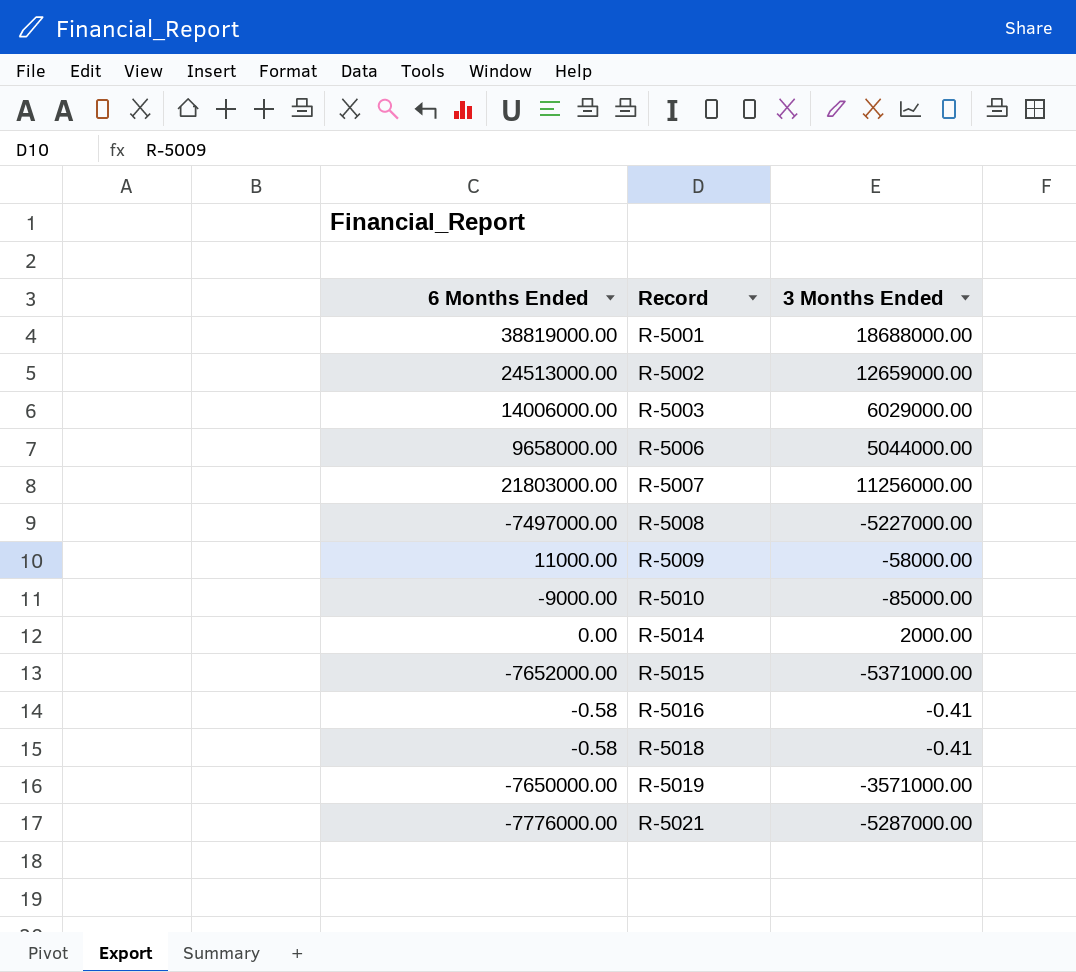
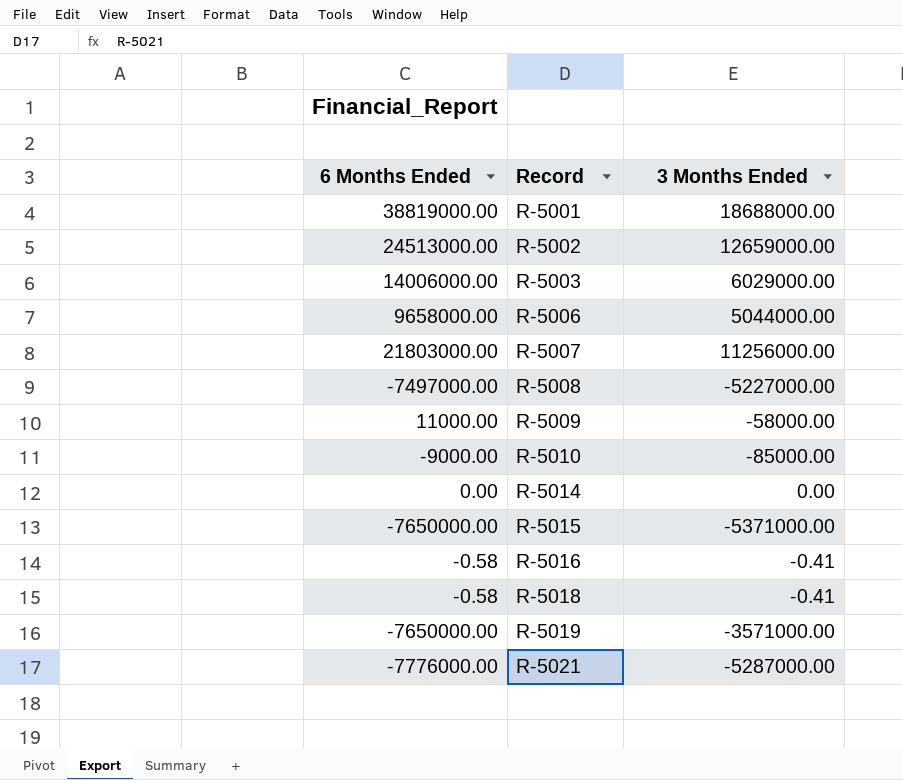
R-5014 | 3 Months Ended: 2000.00 -> 0.00
R-5015 | 6 Months Ended: -7652000.00 -> -7650000.00

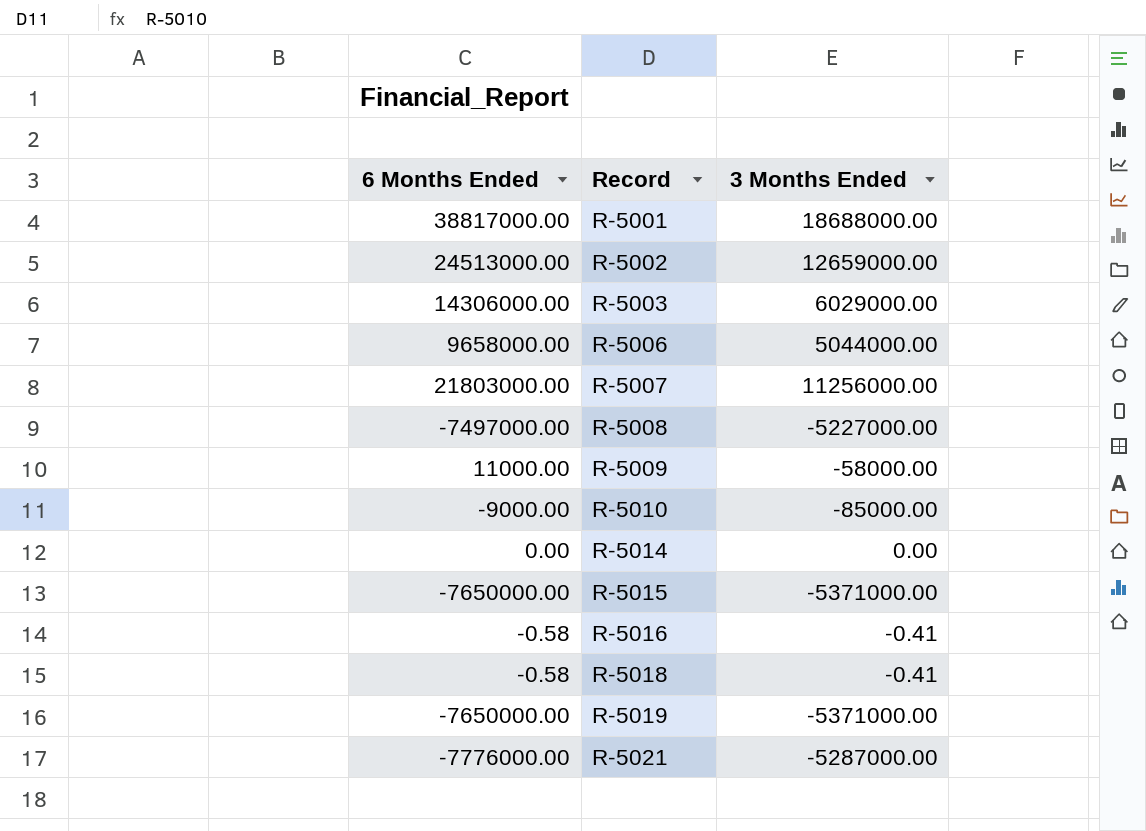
R-5001 | 6 Months Ended: 38819000.00 -> 38817000.00
R-5003 | 6 Months Ended: 14006000.00 -> 14306000.00
R-5019 | 3 Months Ended: -3571000.00 -> -5371000.00

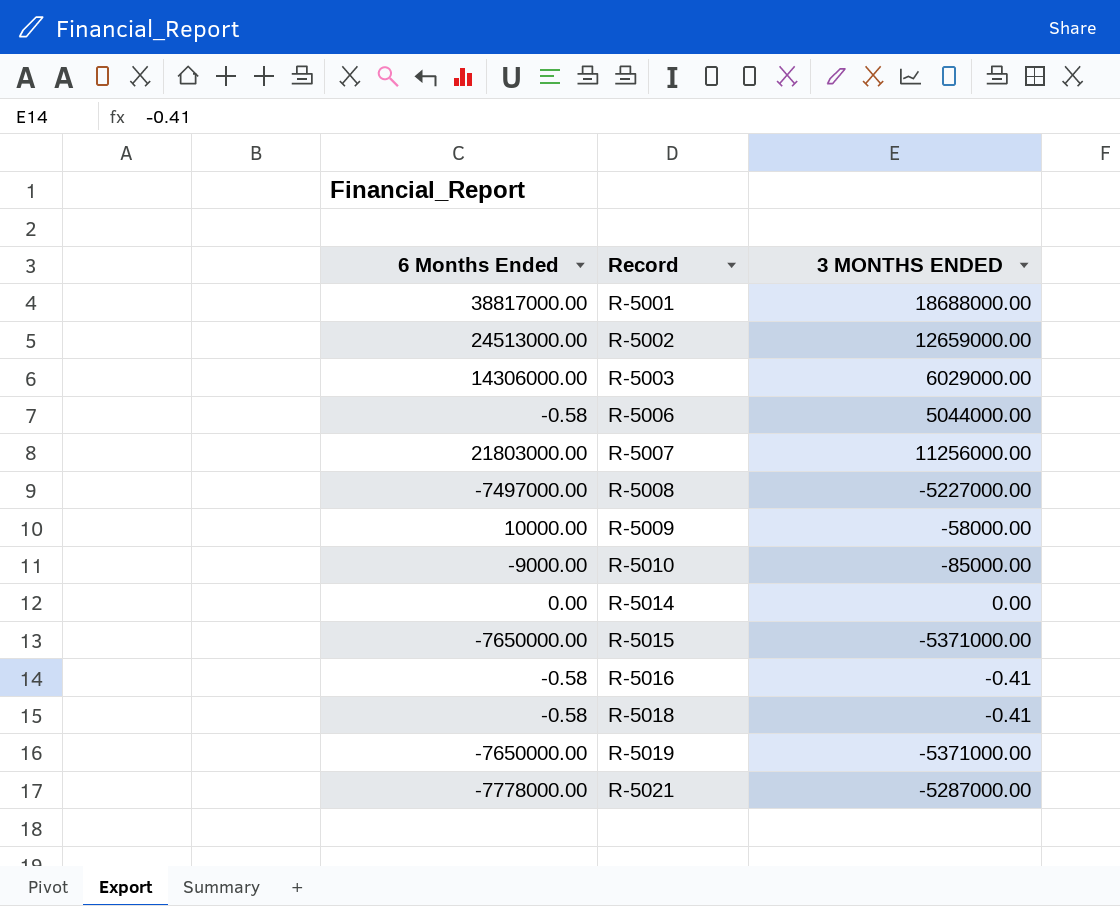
column name: 3 Months Ended -> 3 MONTHS ENDED
R-5006 | 6 Months Ended: 9658000.00 -> -0.58
R-5009 | 6 Months Ended: 11000.00 -> 10000.00
R-5021 | 6 Months Ended: -7776000.00 -> -7778000.00

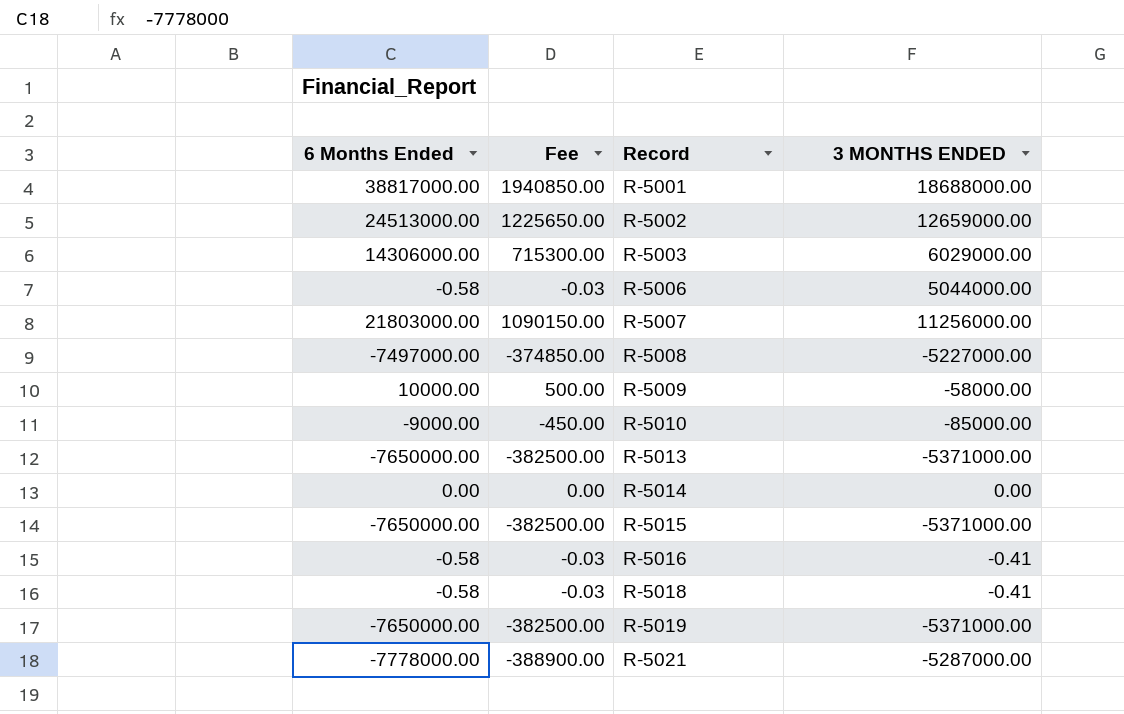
column Fee | formula: none -> [6 Months Ended] * 0.05
row R-5013: none -> -7650000.00 | -382500.00 | -5371000.00

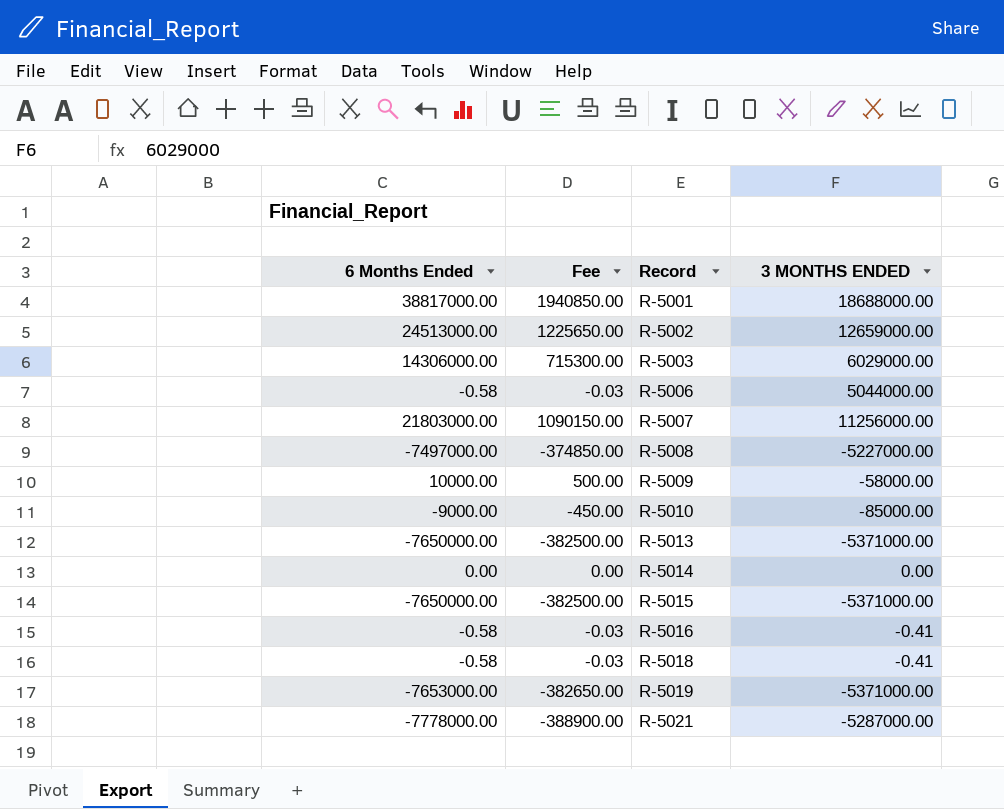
R-5019 | 6 Months Ended: -7650000.00 -> -7653000.00
R-5019 | Fee: -382500.00 -> -382650.00

